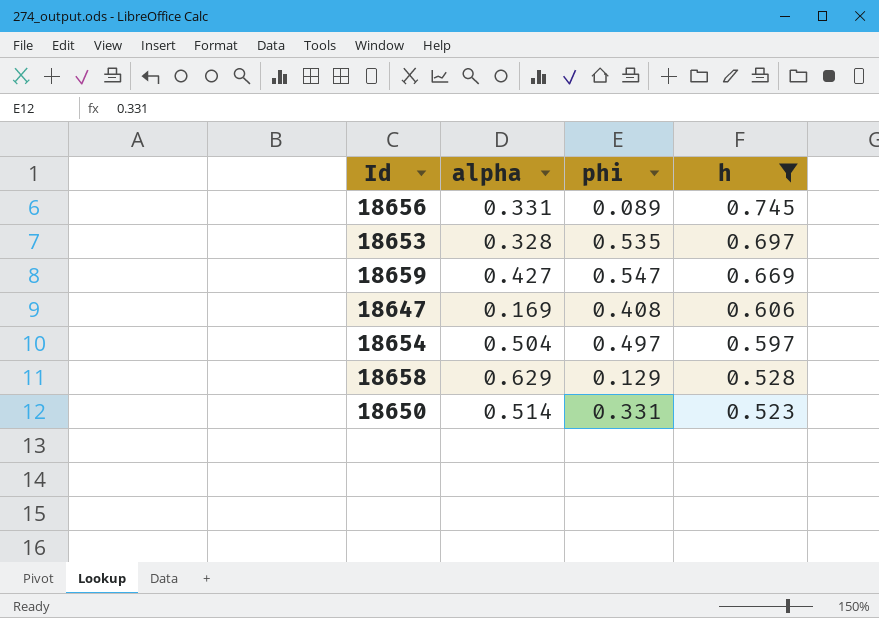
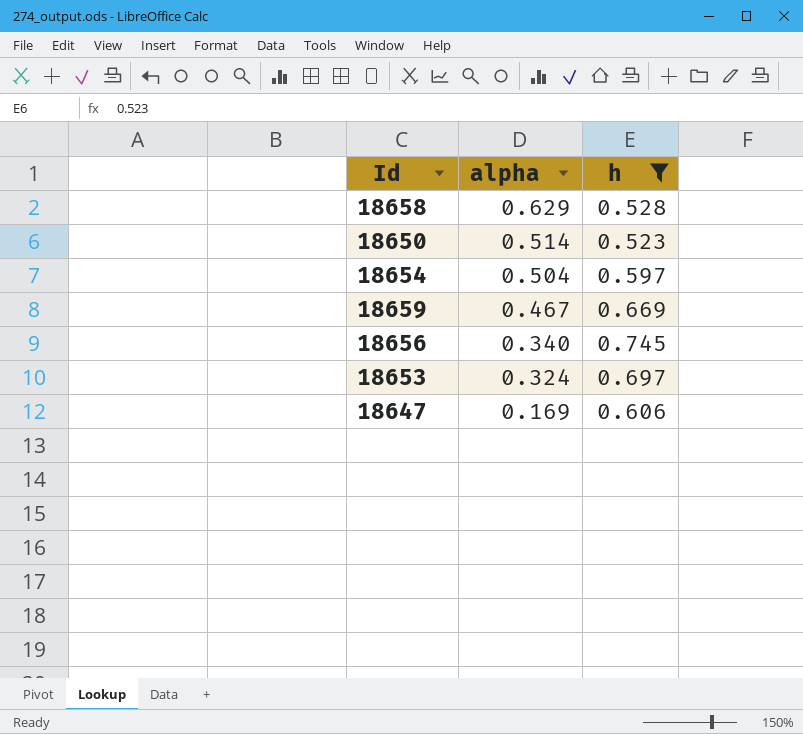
row order: h descending -> alpha descending
column phi | position: 3 -> none
18659 | alpha: 0.427 -> 0.467
18656 | alpha: 0.331 -> 0.340
18653 | alpha: 0.328 -> 0.324

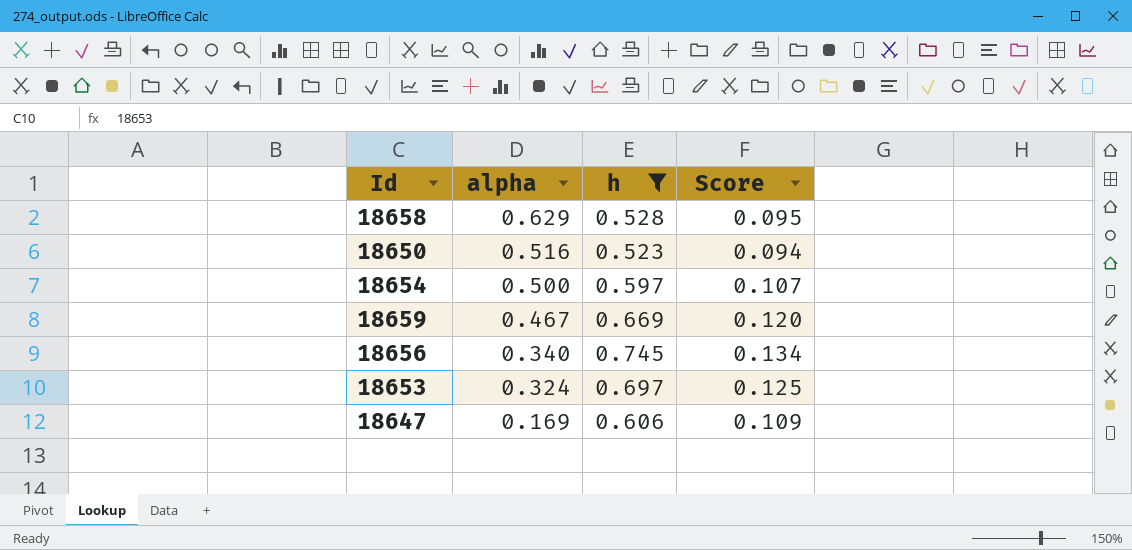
column Score | formula: none -> [h] * 0.18
18650 | alpha: 0.514 -> 0.516
18654 | alpha: 0.504 -> 0.500

